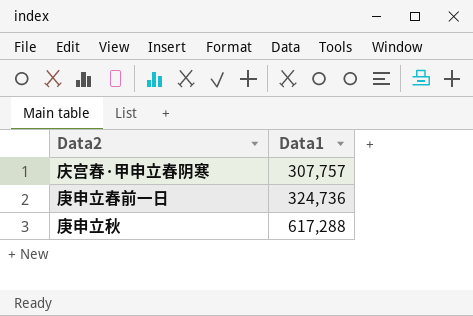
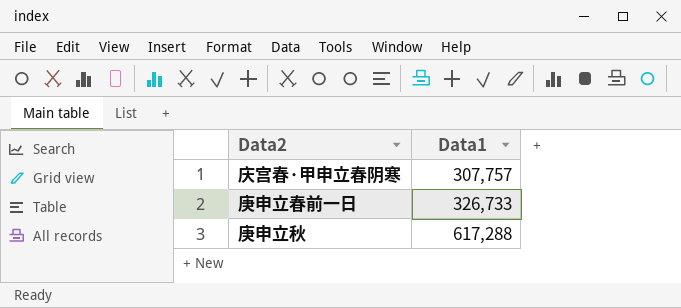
庚申立春前一日 | Data1: 324,736 -> 326,733

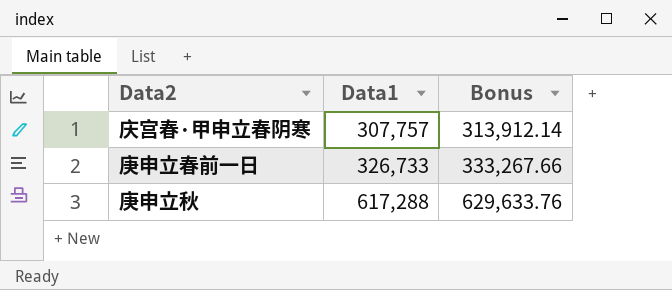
column Bonus | formula: none -> [Data1] * 1.02

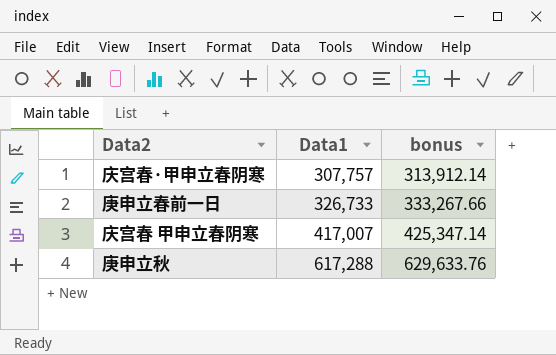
column name: Bonus -> bonus
row 庆宫春 甲申立春阴寒: none -> 417,007 | 425,347.14

